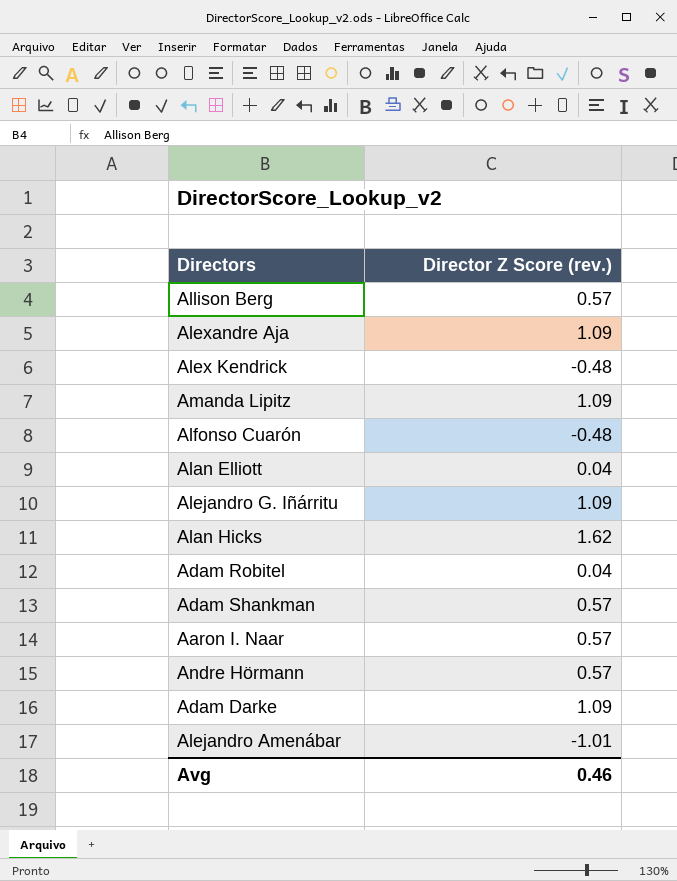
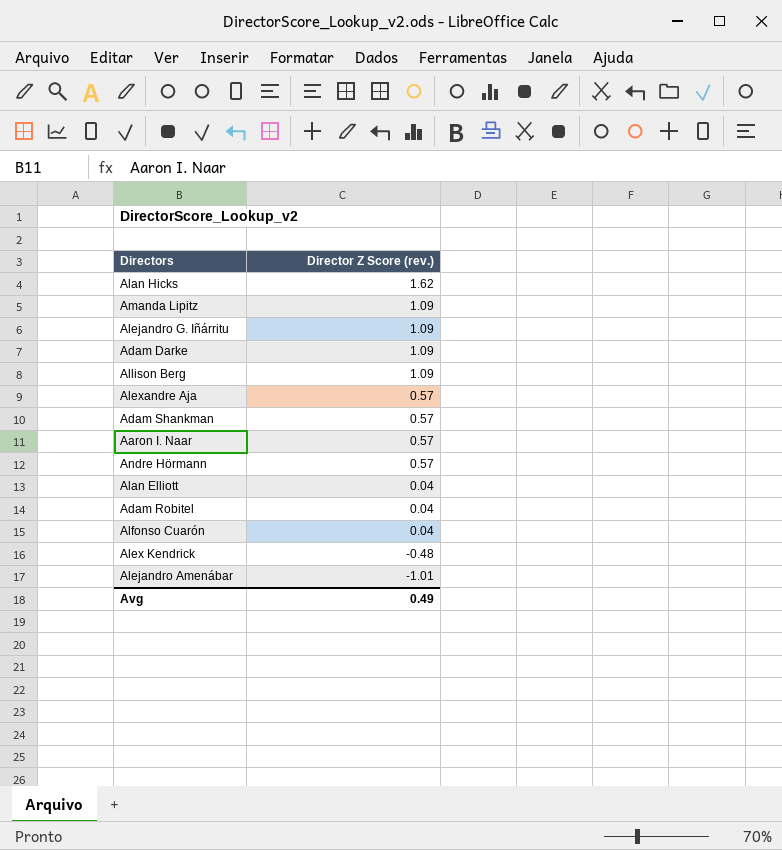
row order: none -> Director Z Score (rev.) descending
Allison Berg | Director Z Score (rev.): 0.57 -> 1.09
Alexandre Aja | Director Z Score (rev.): 1.09 -> 0.57
Alfonso Cuarón | Director Z Score (rev.): -0.48 -> 0.04
Avg | Director Z Score (rev.): 0.46 -> 0.49

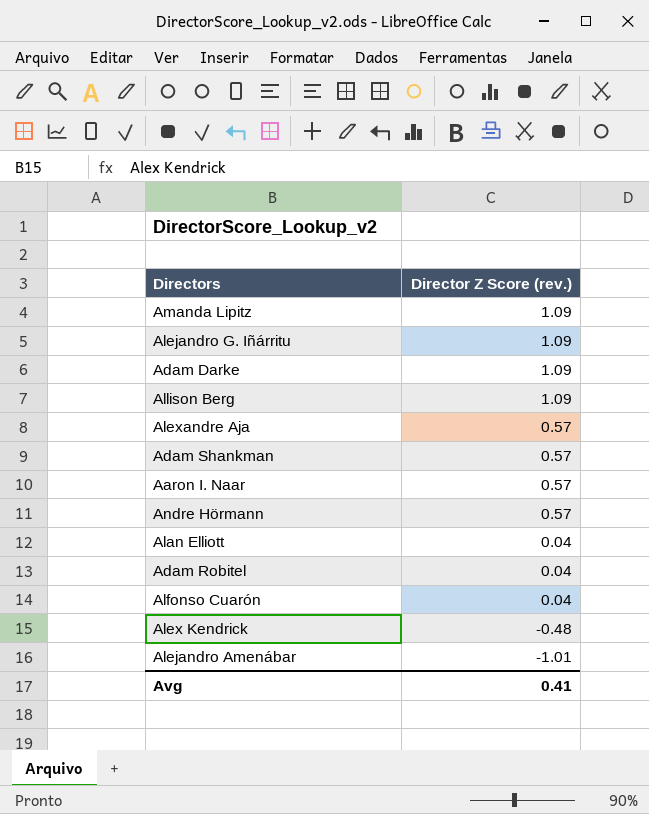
row Alan Hicks: 1.62 -> none
Avg | Director Z Score (rev.): 0.49 -> 0.41

